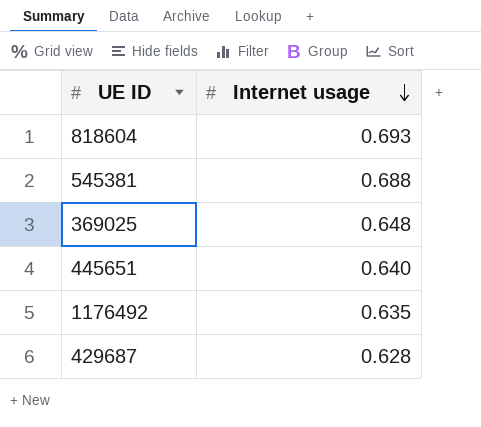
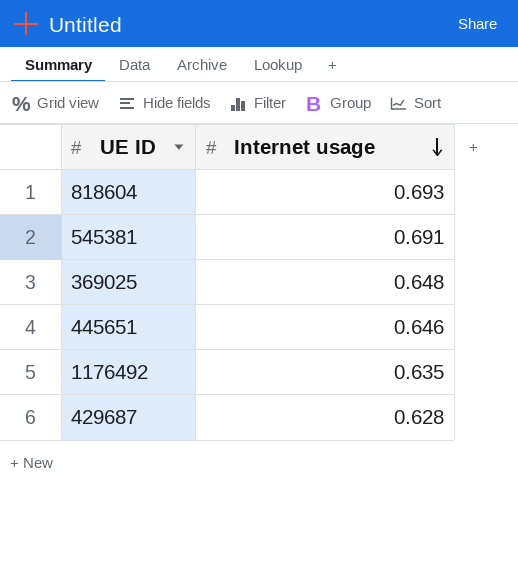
545381 | Internet usage: 0.688 -> 0.691
445651 | Internet usage: 0.640 -> 0.646

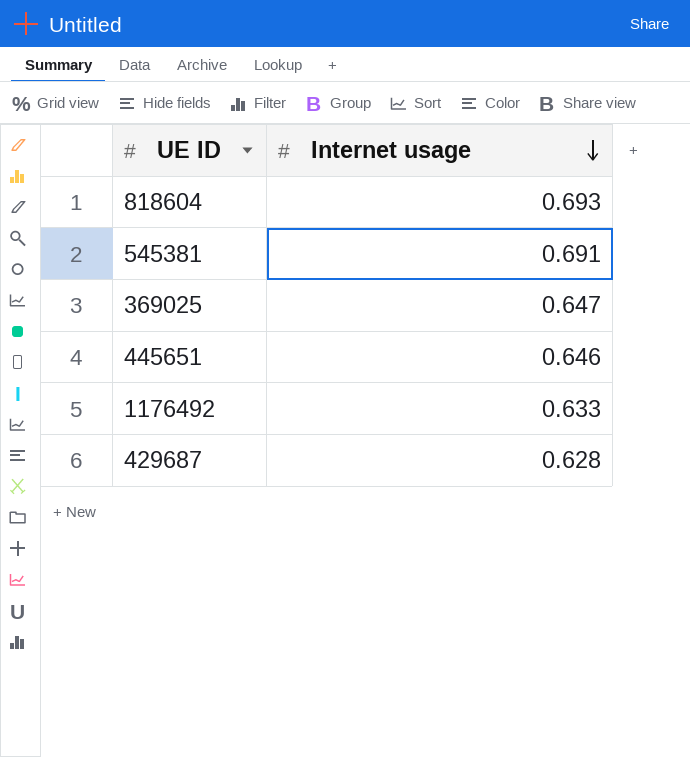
369025 | Internet usage: 0.648 -> 0.647
1176492 | Internet usage: 0.635 -> 0.633

